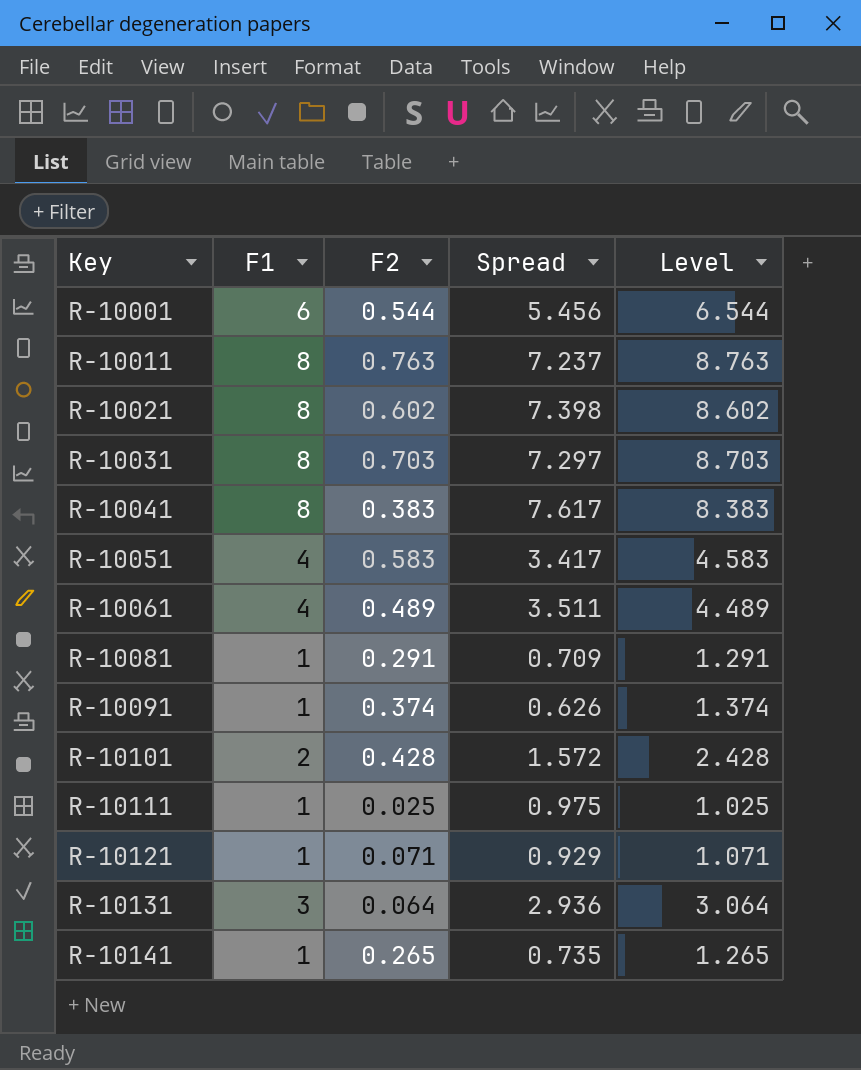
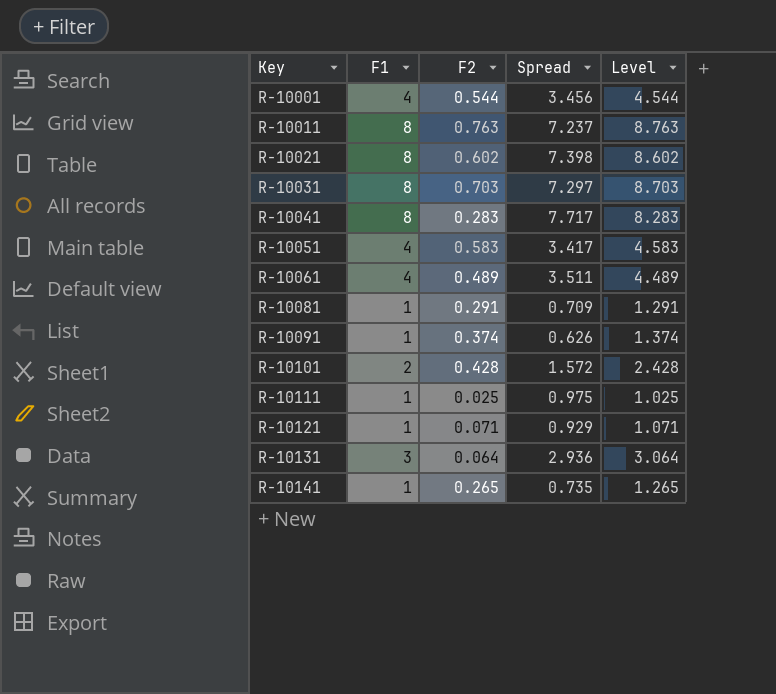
R-10001 | F1: 6 -> 4
R-10001 | Spread: 5.456 -> 3.456
R-10001 | Level: 6.544 -> 4.544
R-10041 | F2: 0.383 -> 0.283
R-10041 | Spread: 7.617 -> 7.717
R-10041 | Level: 8.383 -> 8.283

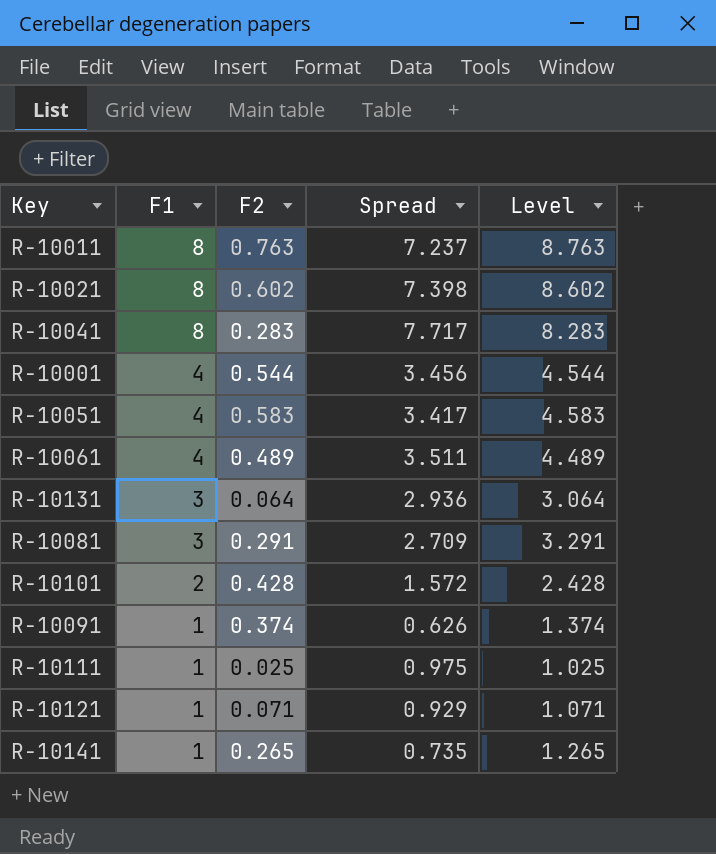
row order: Key ascending -> F1 descending
row R-10031: 8 | 0.703 | 7.297 | 8.703 -> none
R-10081 | F1: 1 -> 3
R-10081 | Spread: 0.709 -> 2.709
R-10081 | Level: 1.291 -> 3.291

